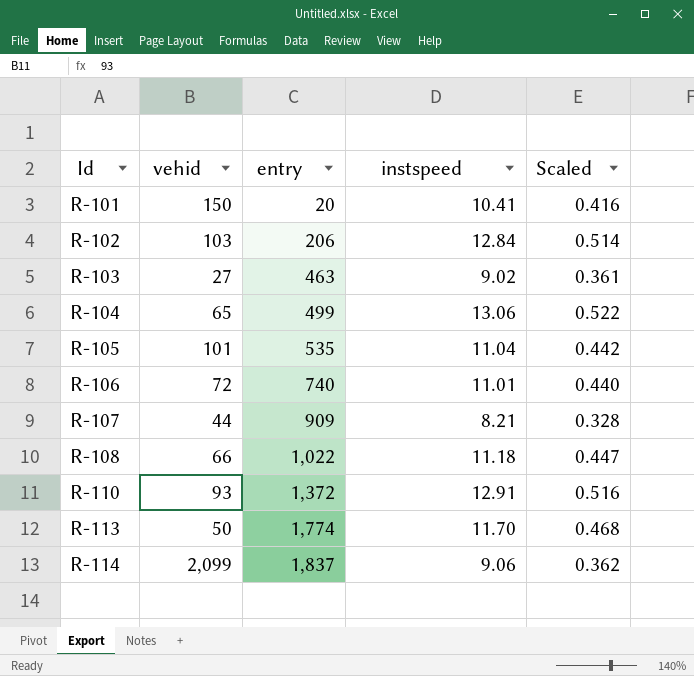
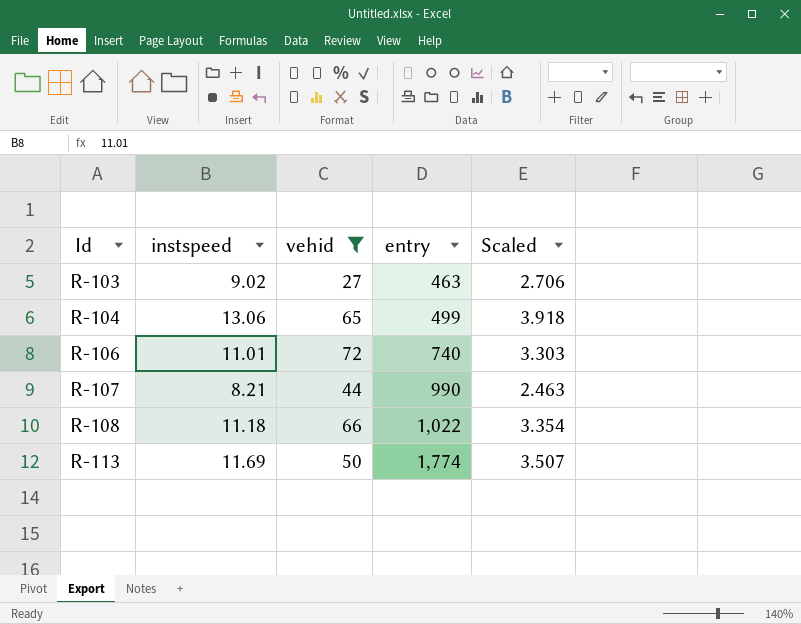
filter: none -> vehid <= 72
column instspeed | position: 4 -> 2
column Scaled | formula: [instspeed] * 0.04 -> [instspeed] * 0.3
R-107 | entry: 909 -> 990
R-113 | instspeed: 11.70 -> 11.69

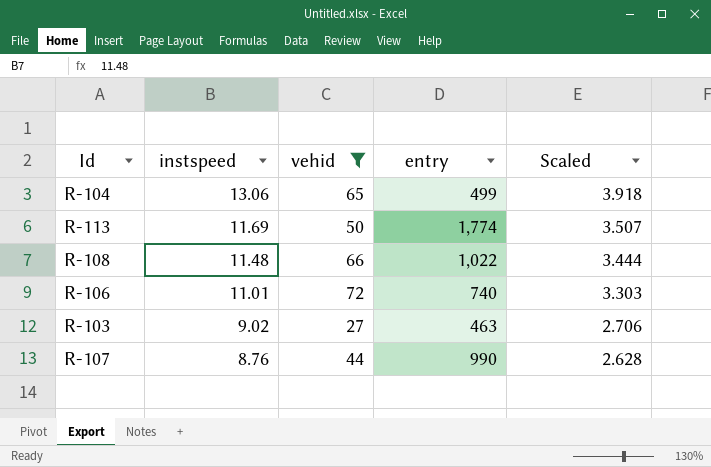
row order: Id ascending -> instspeed descending
R-108 | instspeed: 11.18 -> 11.48
R-108 | Scaled: 3.354 -> 3.444
R-107 | instspeed: 8.21 -> 8.76
R-107 | Scaled: 2.463 -> 2.628

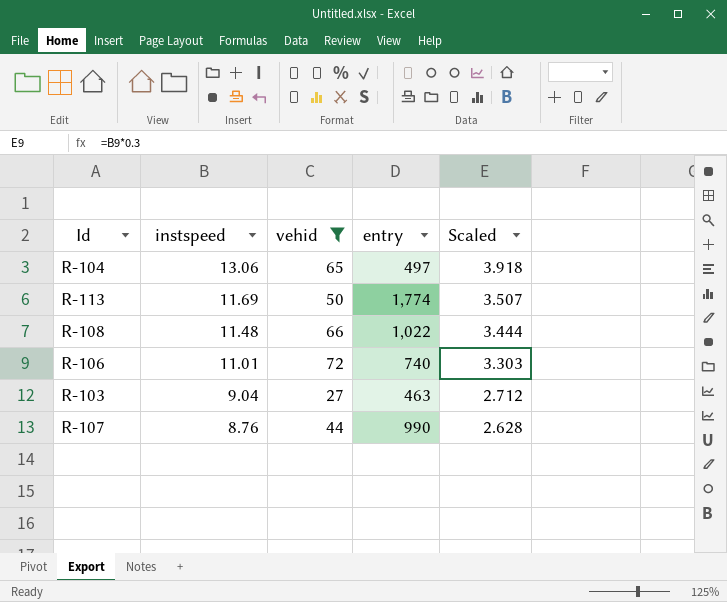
R-104 | entry: 499 -> 497
R-103 | instspeed: 9.02 -> 9.04
R-103 | Scaled: 2.706 -> 2.712

